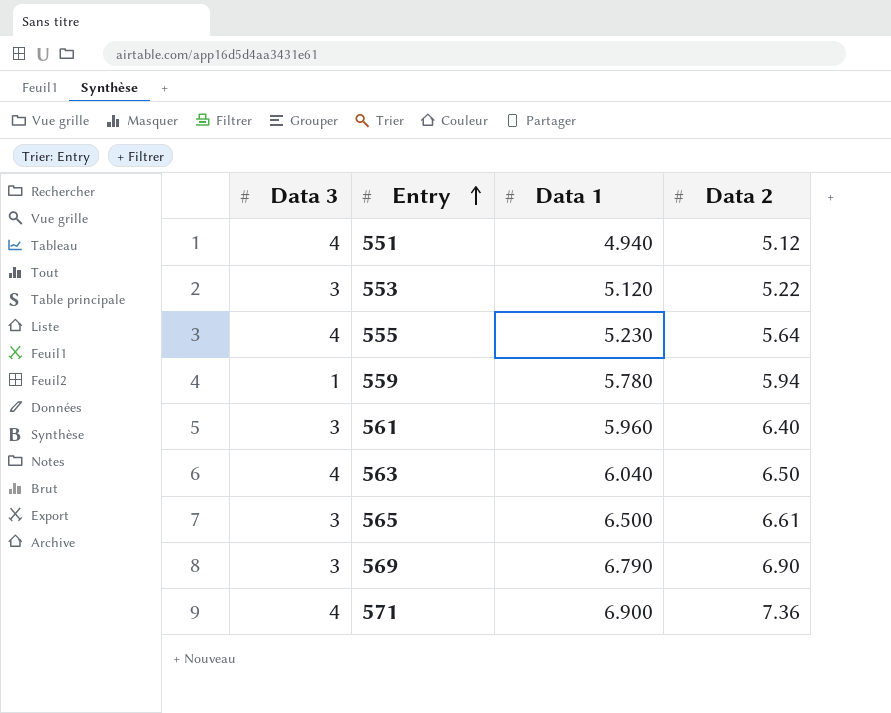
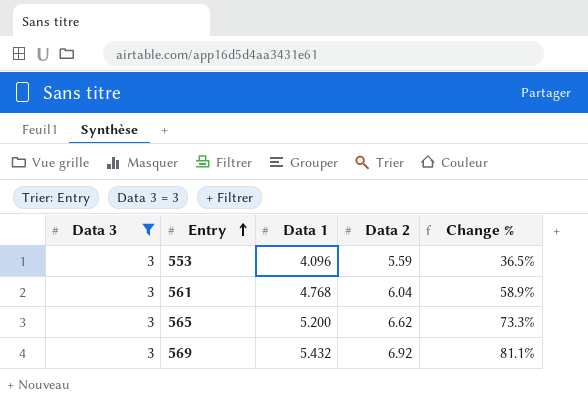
filter: none -> Data 3 = 3
column Change % | formula: none -> ([Data 1] - [Data 3]) / [Data 3]
553 | Data 1: 5.120 -> 4.096
553 | Data 2: 5.22 -> 5.59
561 | Data 1: 5.960 -> 4.768
561 | Data 2: 6.40 -> 6.04
565 | Data 1: 6.500 -> 5.200
565 | Data 2: 6.61 -> 6.62
569 | Data 1: 6.790 -> 5.432
569 | Data 2: 6.90 -> 6.92

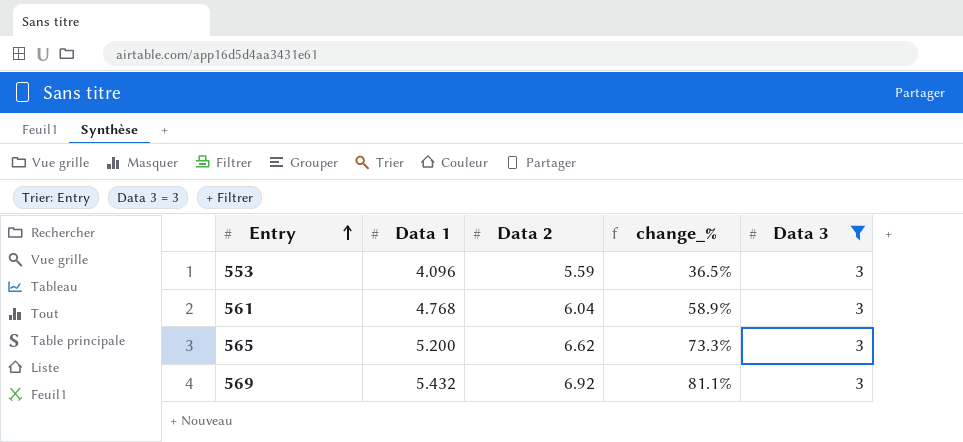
column name: Change % -> change_%
column Data 3 | position: 1 -> 5

